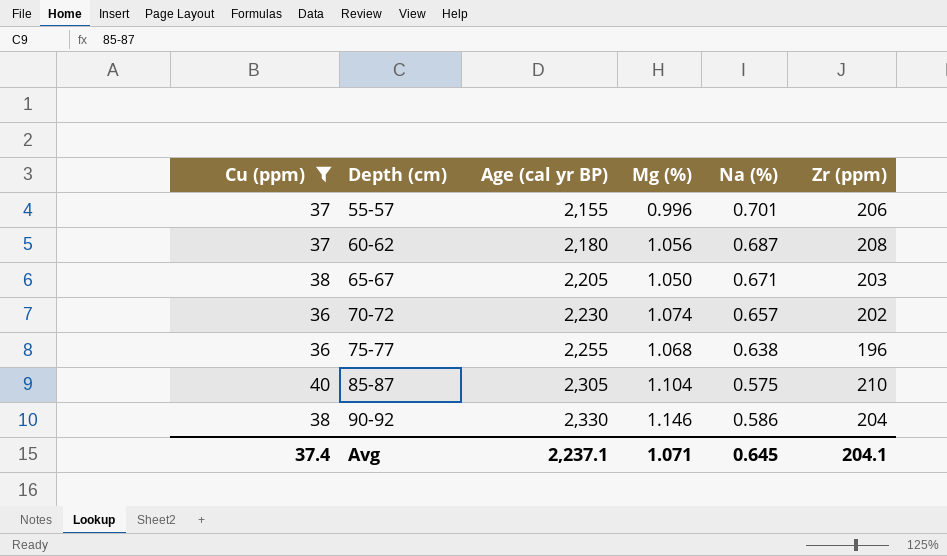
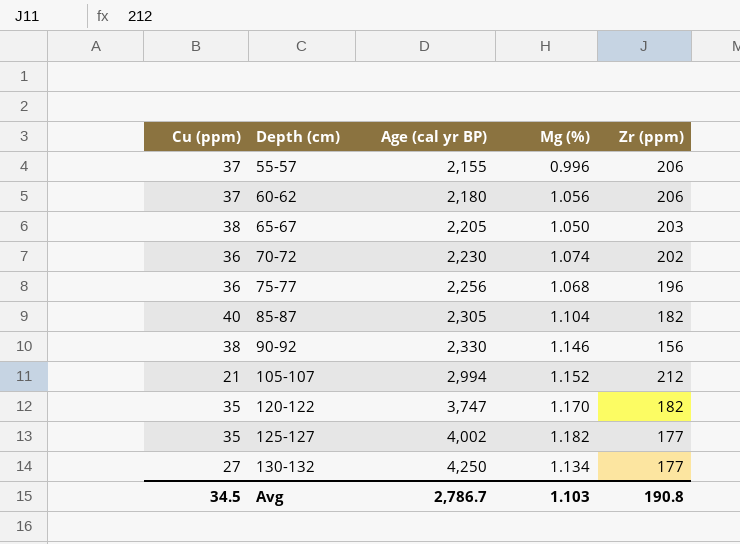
filter: Cu (ppm) >= 36 -> none
column Na (%) | position: 5 -> none
60-62 | Zr (ppm): 208 -> 206
75-77 | Age (cal yr BP): 2,255 -> 2,256
85-87 | Zr (ppm): 210 -> 182
90-92 | Zr (ppm): 204 -> 156
Avg | Cu (ppm): 37.4 -> 34.5
Avg | Age (cal yr BP): 2,237.1 -> 2,786.7
Avg | Mg (%): 1.071 -> 1.103
Avg | Zr (ppm): 204.1 -> 190.8

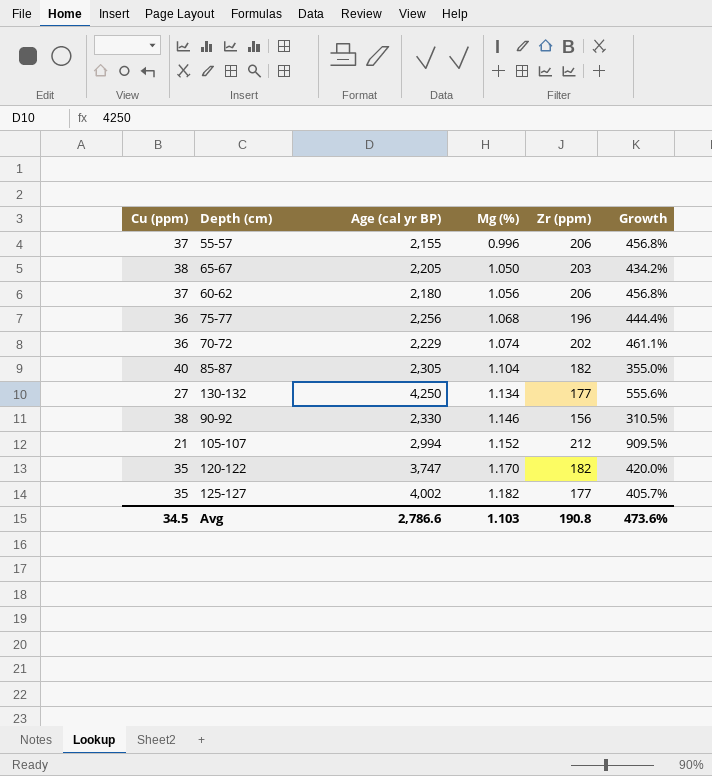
row order: Depth (cm) ascending -> Mg (%) ascending
column Growth | formula: none -> ([Zr (ppm)] - [Cu (ppm)]) / [Cu (ppm)]
70-72 | Age (cal yr BP): 2,230 -> 2,229
Avg | Age (cal yr BP): 2,786.7 -> 2,786.6

